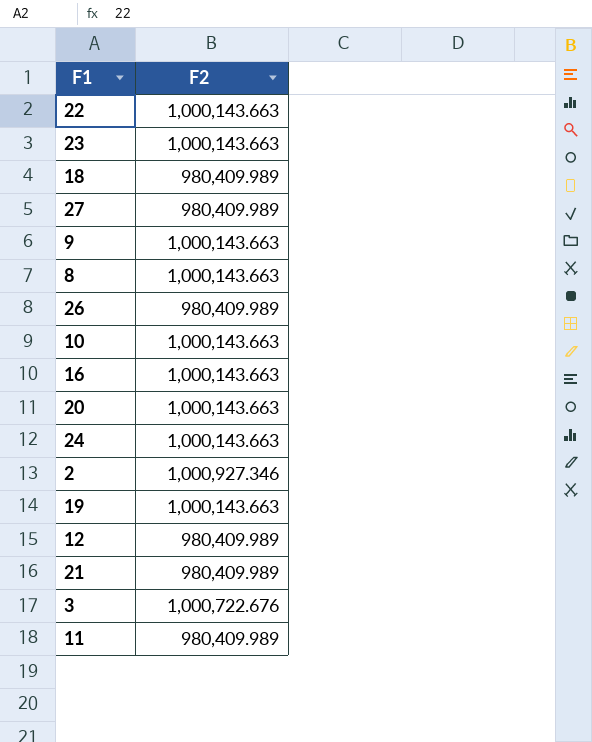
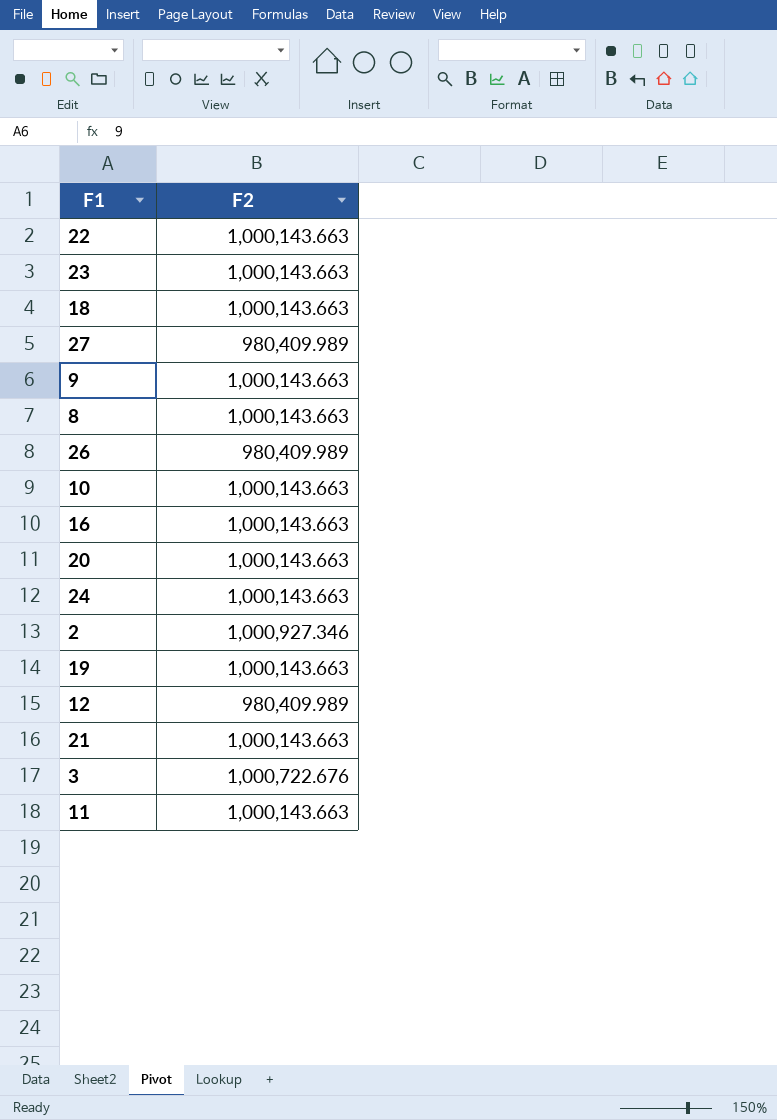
18 | F2: 980,409.989 -> 1,000,143.663
21 | F2: 980,409.989 -> 1,000,143.663
11 | F2: 980,409.989 -> 1,000,143.663

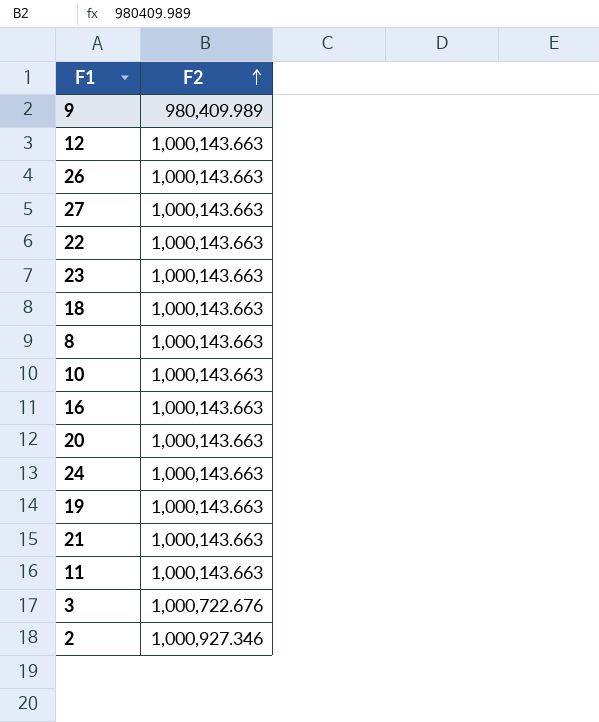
row order: none -> F2 ascending
9 | F2: 1,000,143.663 -> 980,409.989
12 | F2: 980,409.989 -> 1,000,143.663
26 | F2: 980,409.989 -> 1,000,143.663
27 | F2: 980,409.989 -> 1,000,143.663

